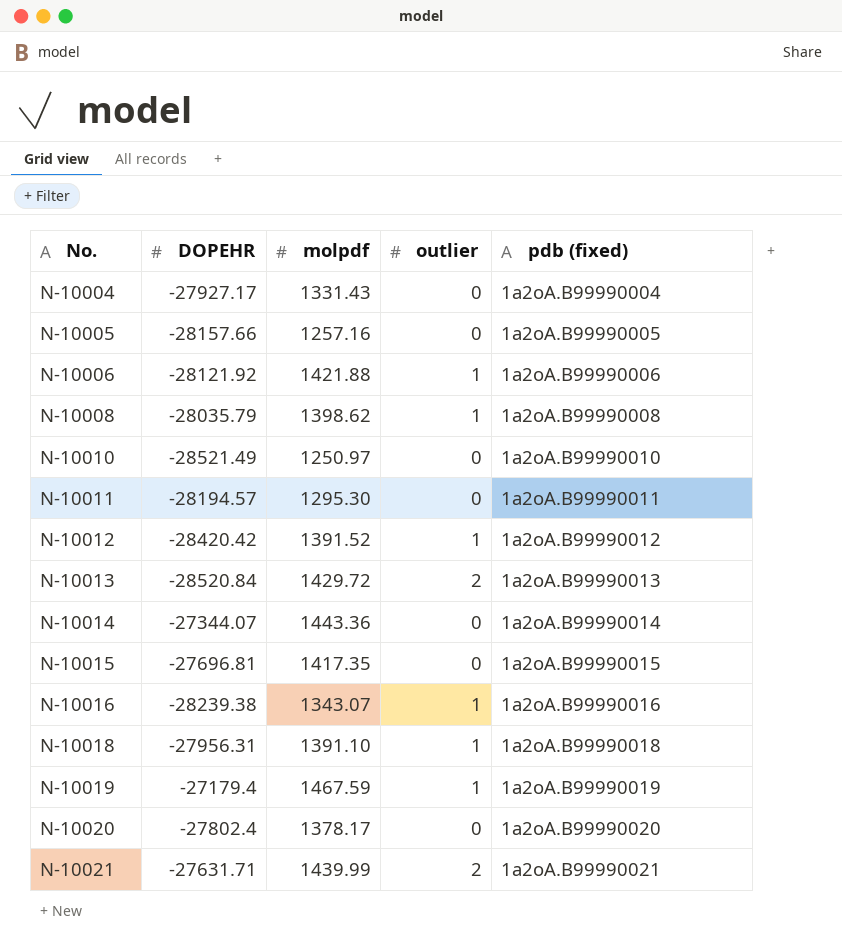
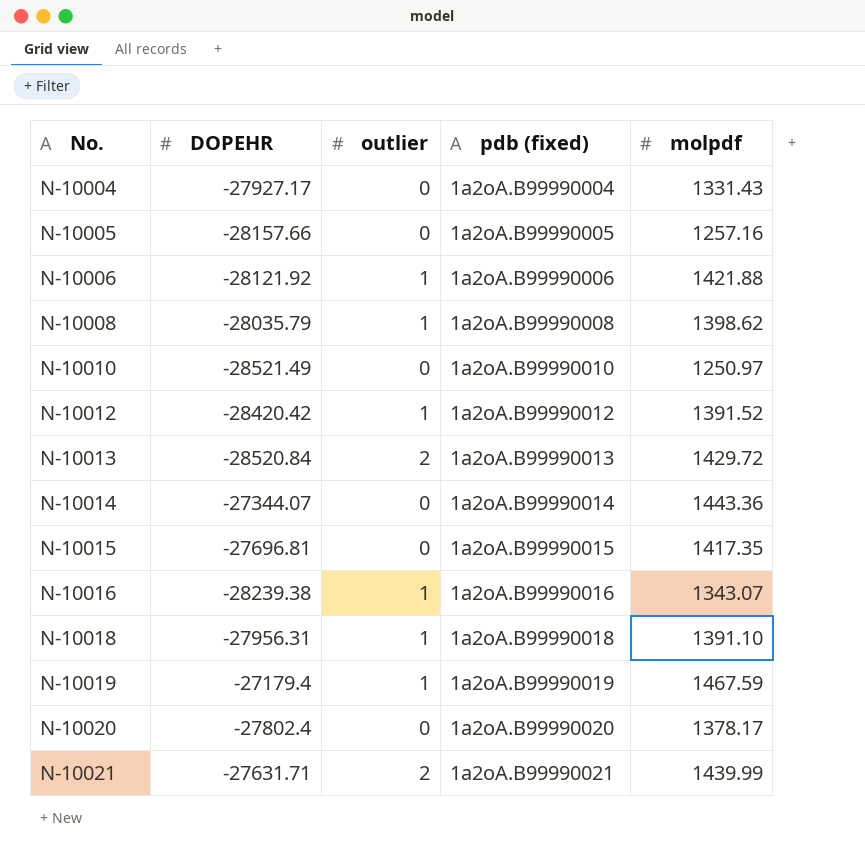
column molpdf | position: 3 -> 5
row N-10011: -28194.57 | 1295.30 | 0 | 1a2oA.B99990011 -> none

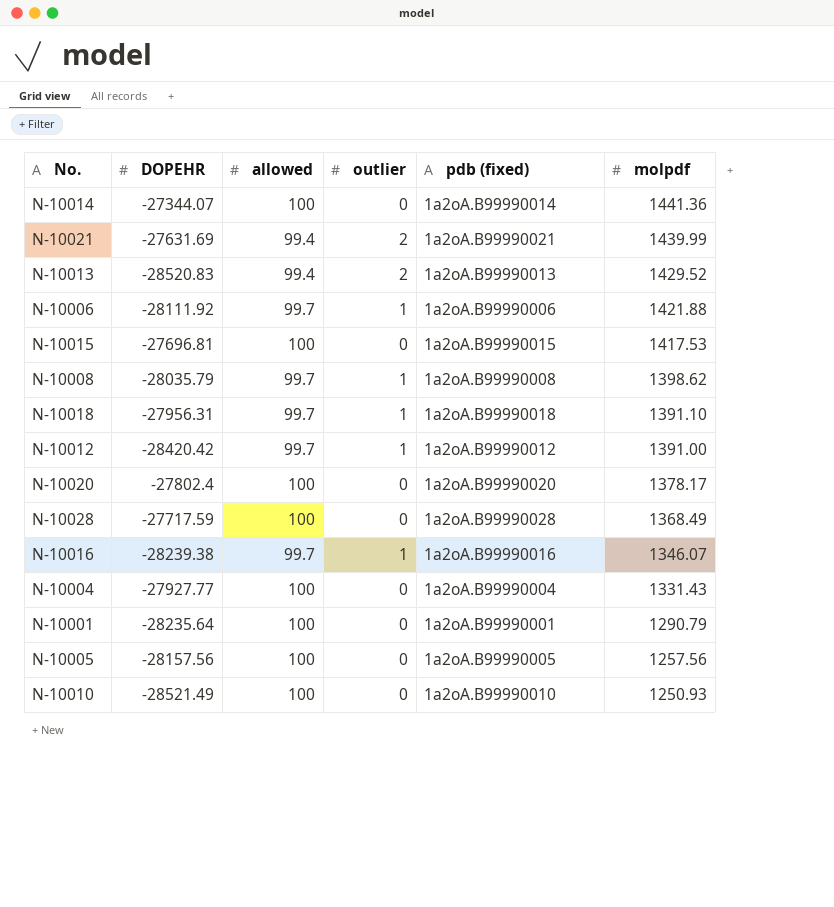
row order: No. ascending -> molpdf descending
column allowed | position: none -> 3
row N-10019: -27179.4 | 1 | 1a2oA.B99990019 | 1467.59 -> none
N-10014 | molpdf: 1443.36 -> 1441.36
N-10021 | DOPEHR: -27631.71 -> -27631.69
N-10013 | DOPEHR: -28520.84 -> -28520.83
N-10013 | molpdf: 1429.72 -> 1429.52
N-10006 | DOPEHR: -28121.92 -> -28111.92
N-10015 | molpdf: 1417.35 -> 1417.53
N-10012 | molpdf: 1391.52 -> 1391.00
row N-10028: none -> -27717.59 | 100 | 0 | 1a2oA.B99990028 | 1368.49
N-10016 | molpdf: 1343.07 -> 1346.07
N-10004 | DOPEHR: -27927.17 -> -27927.77
row N-10001: none -> -28235.64 | 100 | 0 | 1a2oA.B99990001 | 1290.79
N-10005 | DOPEHR: -28157.66 -> -28157.56
N-10005 | molpdf: 1257.16 -> 1257.56
N-10010 | molpdf: 1250.97 -> 1250.93

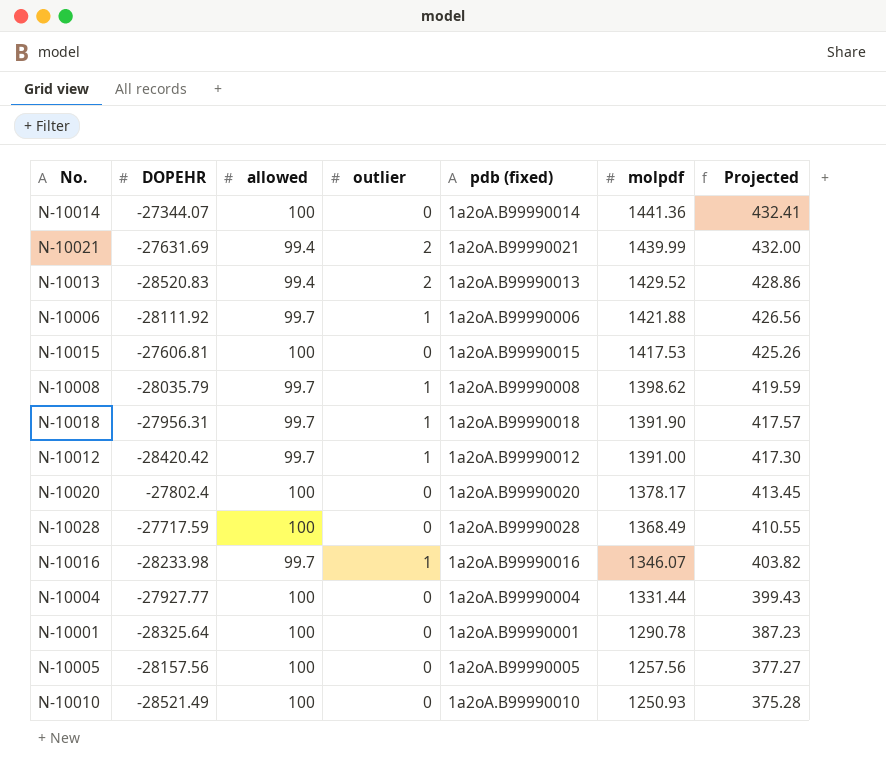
column Projected | formula: none -> [molpdf] * 0.3
N-10015 | DOPEHR: -27696.81 -> -27606.81
N-10018 | molpdf: 1391.10 -> 1391.90
N-10016 | DOPEHR: -28239.38 -> -28233.98
N-10004 | molpdf: 1331.43 -> 1331.44
N-10001 | DOPEHR: -28235.64 -> -28325.64
N-10001 | molpdf: 1290.79 -> 1290.78

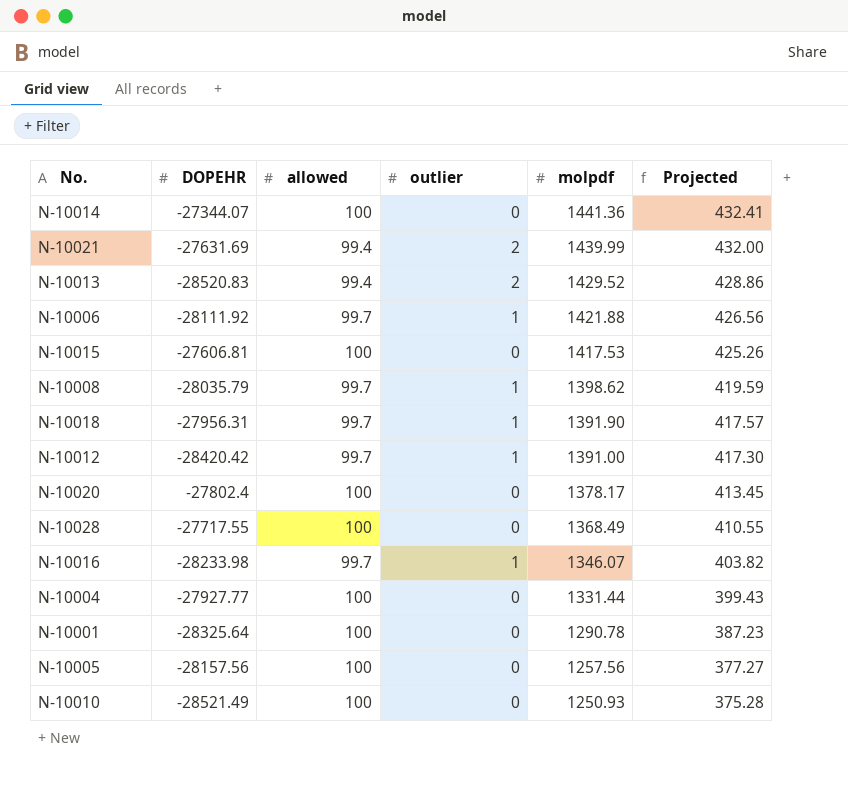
column pdb (fixed) | position: 5 -> none
N-10028 | DOPEHR: -27717.59 -> -27717.55

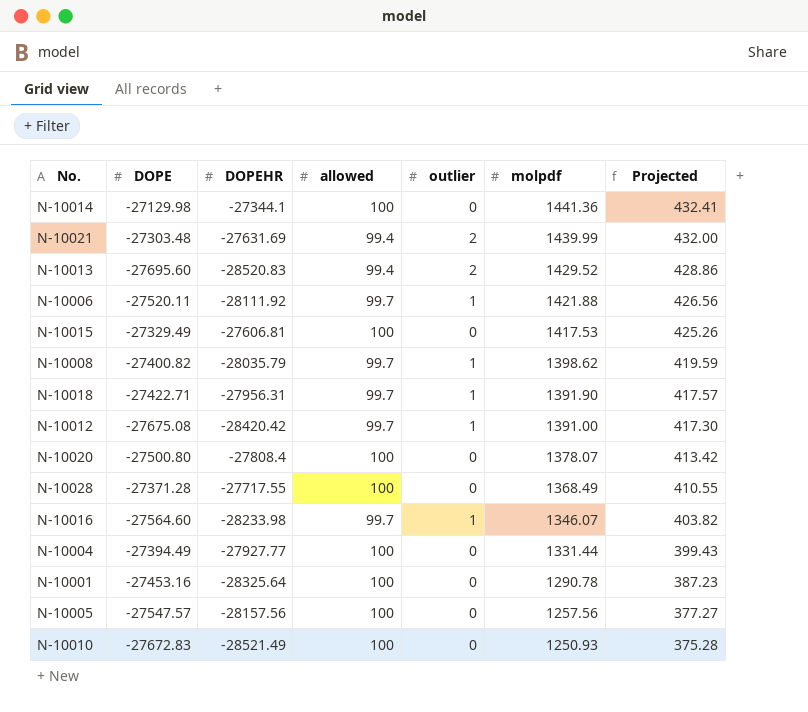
column DOPE | position: none -> 2
N-10014 | DOPEHR: -27344.07 -> -27344.1
N-10020 | DOPEHR: -27802.4 -> -27808.4
N-10020 | molpdf: 1378.17 -> 1378.07
N-10020 | Projected: 413.45 -> 413.42

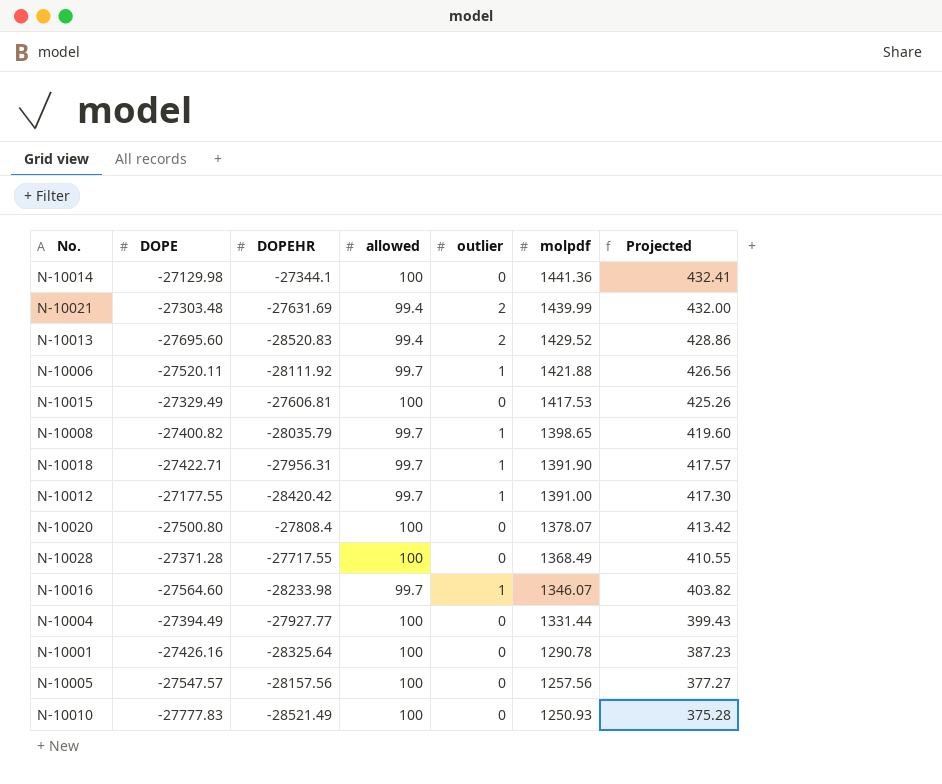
N-10008 | molpdf: 1398.62 -> 1398.65
N-10008 | Projected: 419.59 -> 419.60
N-10012 | DOPE: -27675.08 -> -27177.55
N-10001 | DOPE: -27453.16 -> -27426.16
N-10010 | DOPE: -27672.83 -> -27777.83

